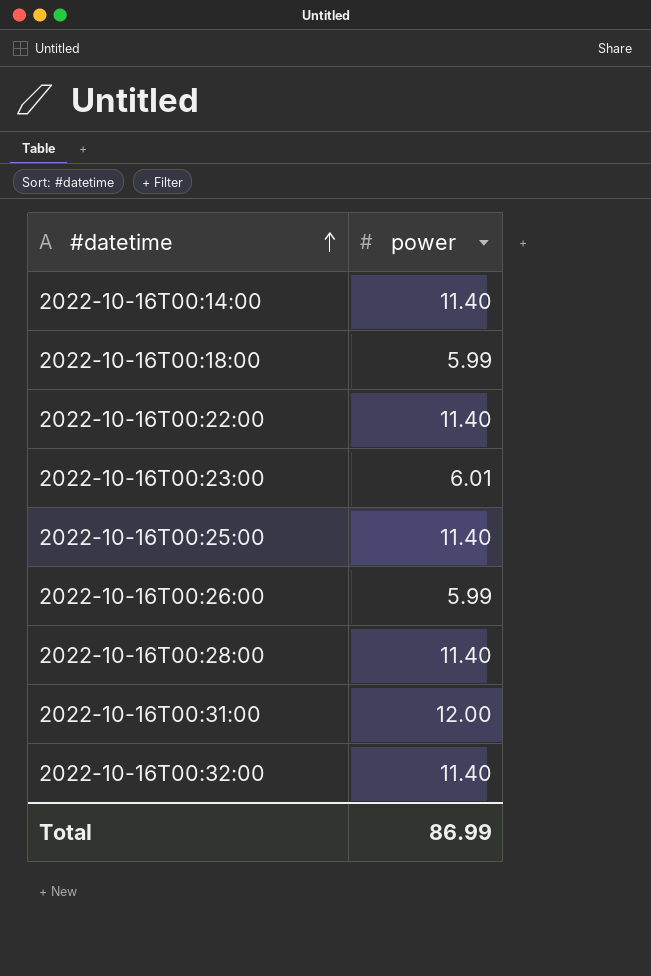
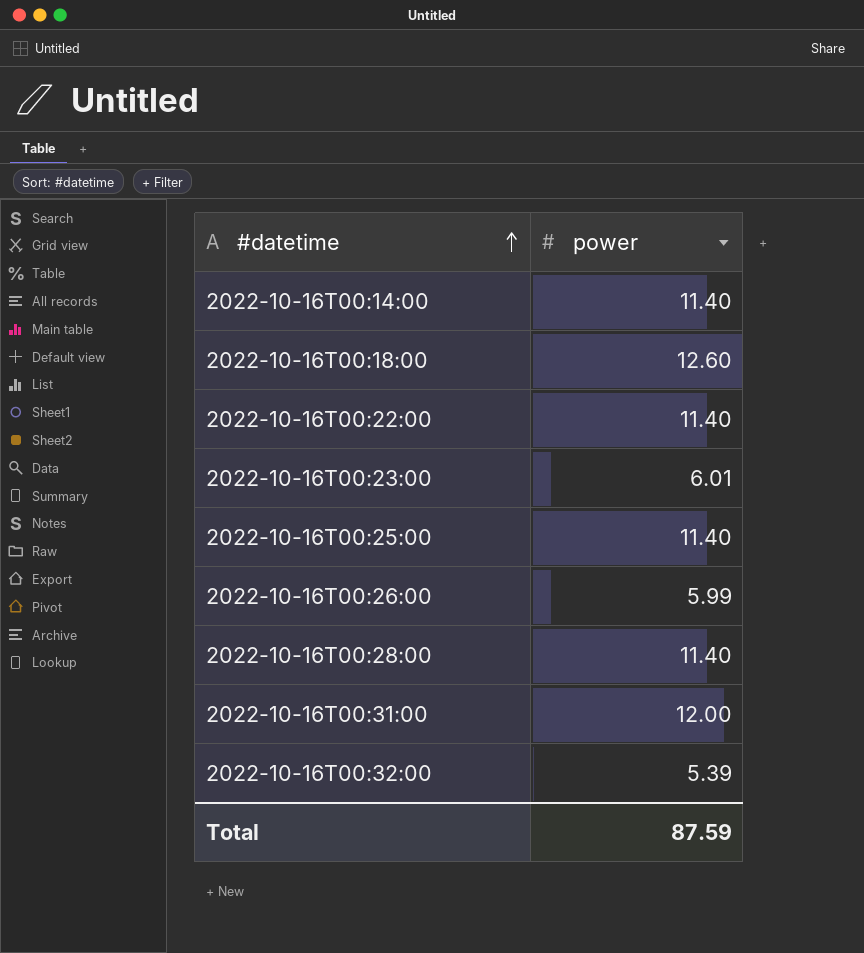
2022-10-16T00:18:00 | power: 5.99 -> 12.60
2022-10-16T00:32:00 | power: 11.40 -> 5.39
Total | power: 86.99 -> 87.59

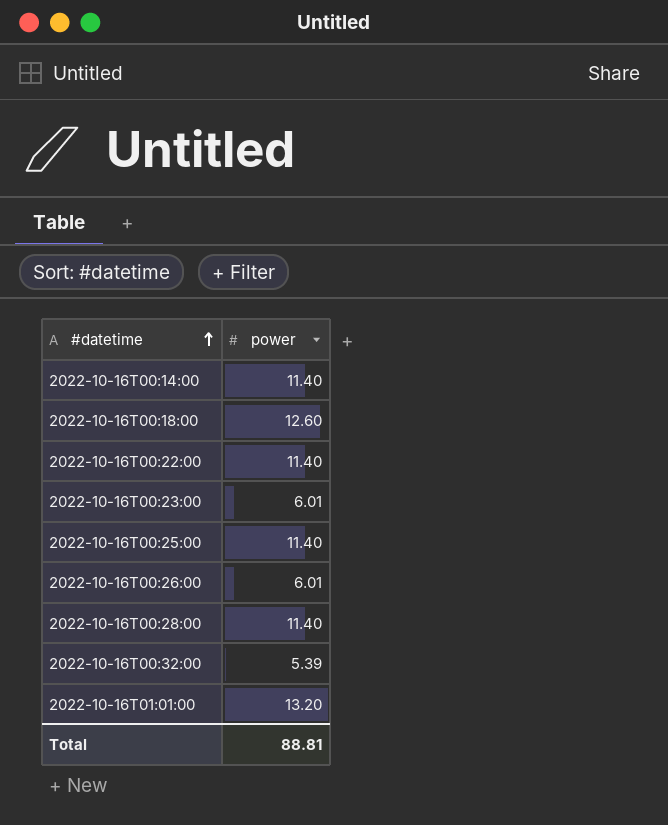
row 2022-10-16T00:31:00: 12.00 -> none
2022-10-16T00:26:00 | power: 5.99 -> 6.01
row 2022-10-16T01:01:00: none -> 13.20
Total | power: 87.59 -> 88.81

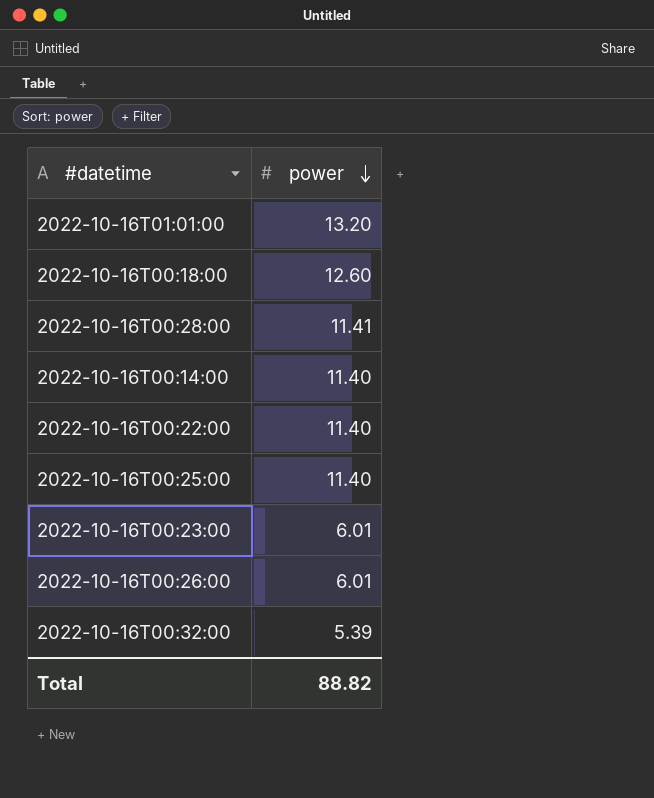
row order: #datetime ascending -> power descending
2022-10-16T00:28:00 | power: 11.40 -> 11.41
Total | power: 88.81 -> 88.82

